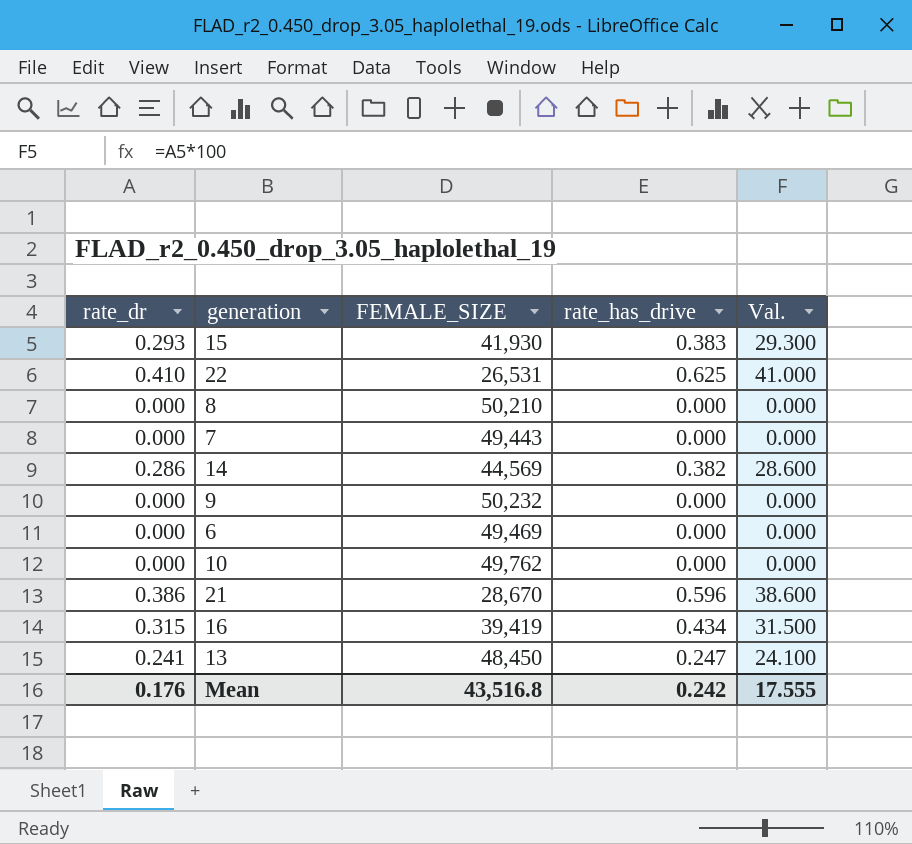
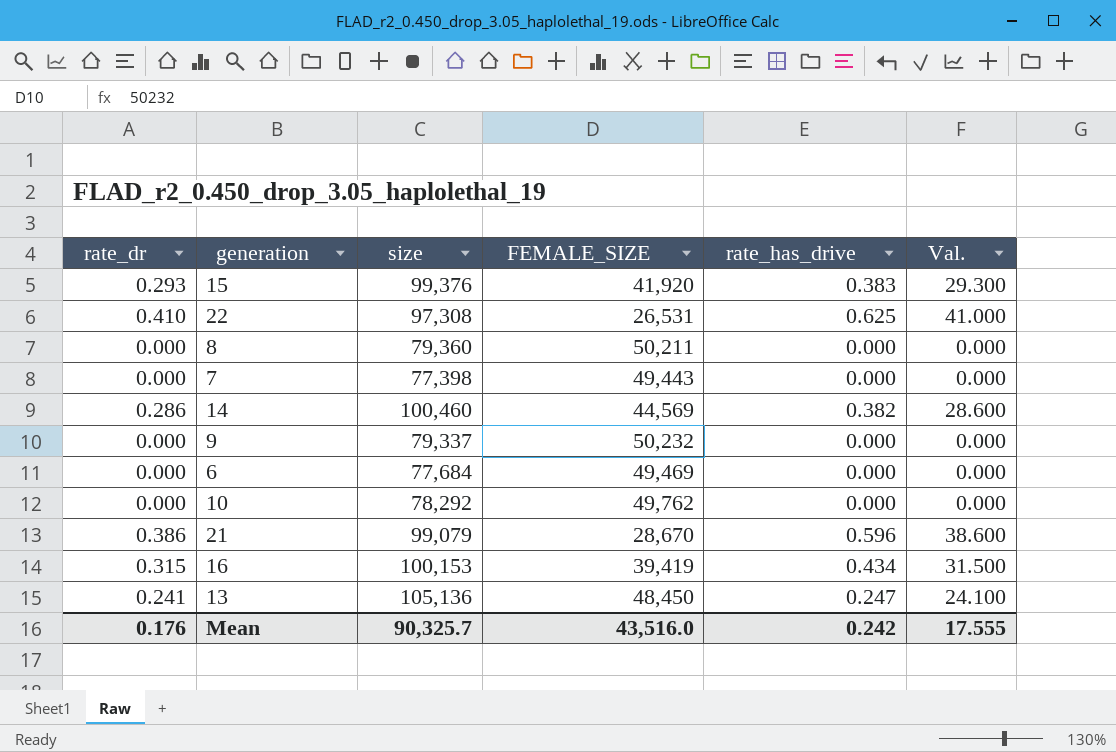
column size | position: none -> 3
15 | FEMALE_SIZE: 41,930 -> 41,920
8 | FEMALE_SIZE: 50,210 -> 50,211
Mean | FEMALE_SIZE: 43,516.8 -> 43,516.0

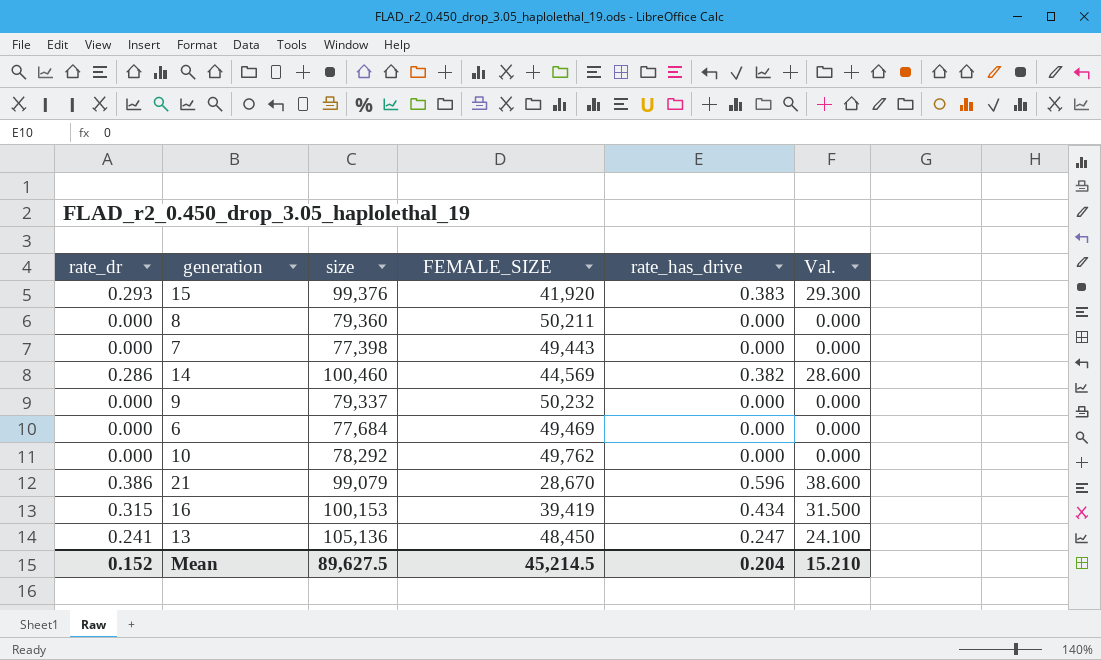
row 22: 0.410 | 97,308 | 26,531 | 0.625 | 41.000 -> none
Mean | rate_dr: 0.176 -> 0.152
Mean | size: 90,325.7 -> 89,627.5
Mean | FEMALE_SIZE: 43,516.0 -> 45,214.5
Mean | rate_has_drive: 0.242 -> 0.204
Mean | Val.: 17.555 -> 15.210

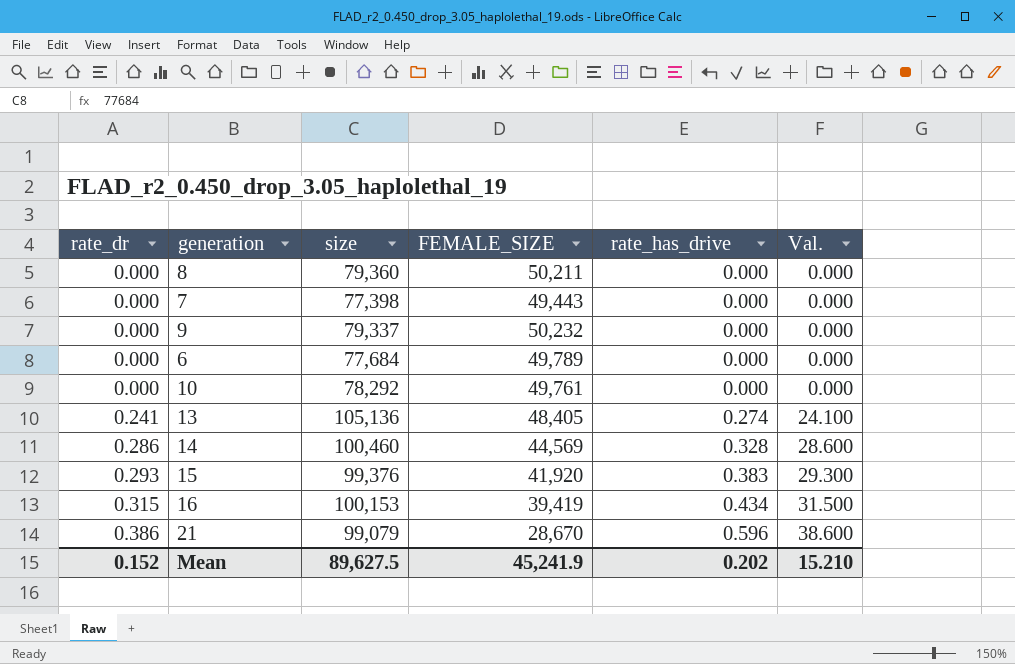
row order: none -> rate_dr ascending
6 | FEMALE_SIZE: 49,469 -> 49,789
10 | FEMALE_SIZE: 49,762 -> 49,761
13 | FEMALE_SIZE: 48,450 -> 48,405
13 | rate_has_drive: 0.247 -> 0.274
14 | rate_has_drive: 0.382 -> 0.328
Mean | FEMALE_SIZE: 45,214.5 -> 45,241.9
Mean | rate_has_drive: 0.204 -> 0.202

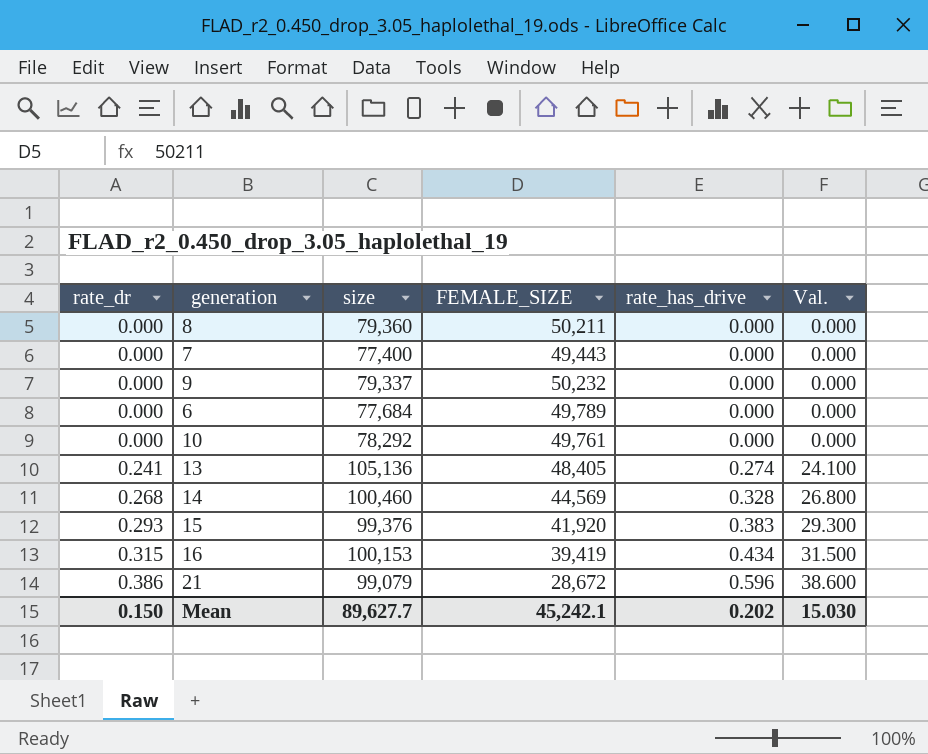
7 | size: 77,398 -> 77,400
14 | rate_dr: 0.286 -> 0.268
14 | Val.: 28.600 -> 26.800
21 | FEMALE_SIZE: 28,670 -> 28,672
Mean | rate_dr: 0.152 -> 0.150
Mean | size: 89,627.5 -> 89,627.7
Mean | FEMALE_SIZE: 45,241.9 -> 45,242.1
Mean | Val.: 15.210 -> 15.030

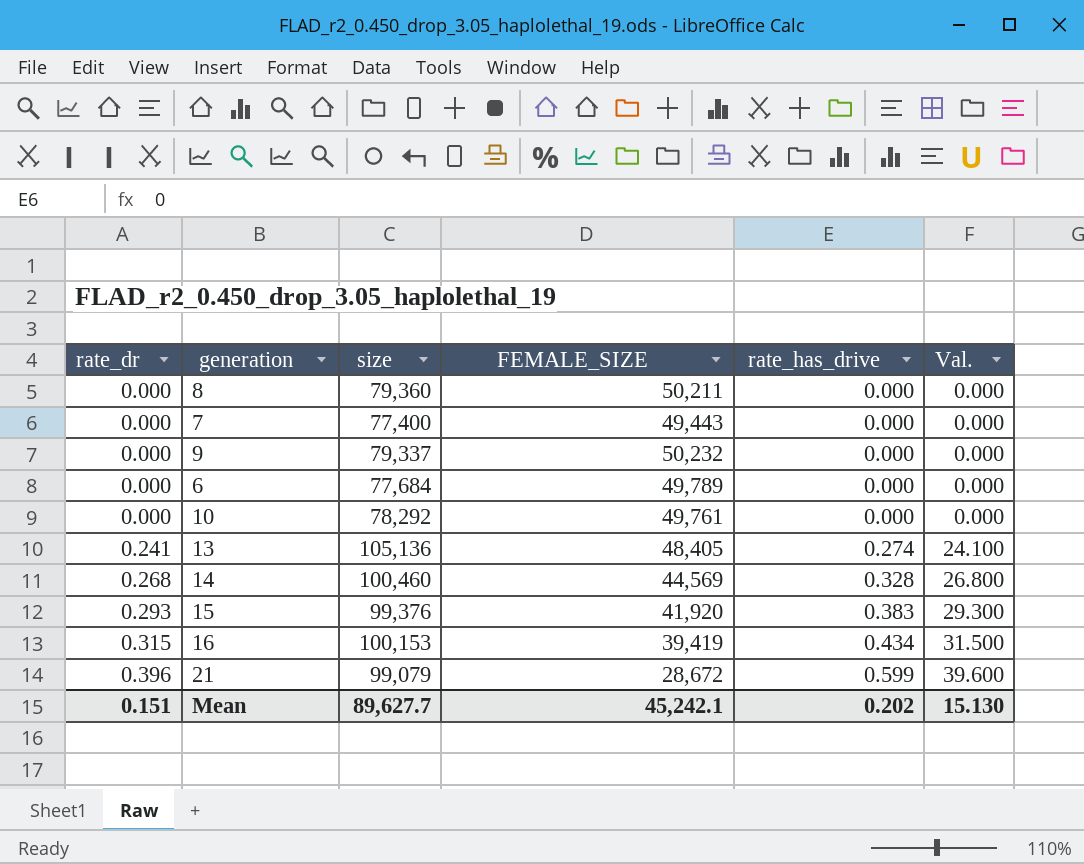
21 | rate_dr: 0.386 -> 0.396
21 | rate_has_drive: 0.596 -> 0.599
21 | Val.: 38.600 -> 39.600
Mean | rate_dr: 0.150 -> 0.151
Mean | Val.: 15.030 -> 15.130

